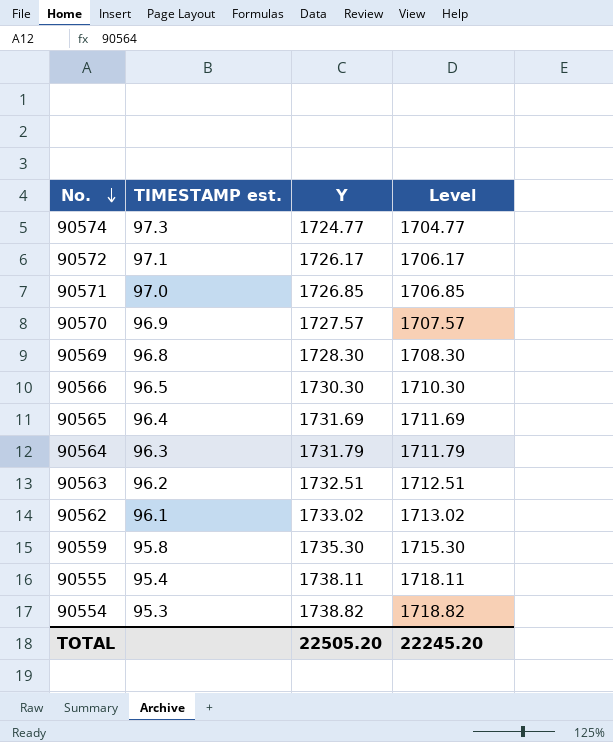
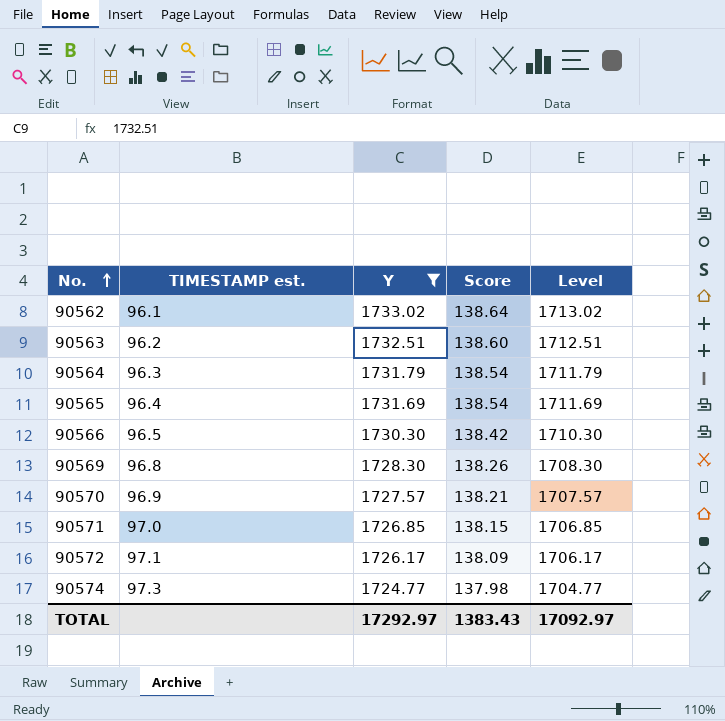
filter: none -> Y <= 1733.02
row order: No. descending -> No. ascending
column Score | formula: none -> [Y] * 0.08
TOTAL | Y: 22505.20 -> 17292.97
TOTAL | Level: 22245.20 -> 17092.97

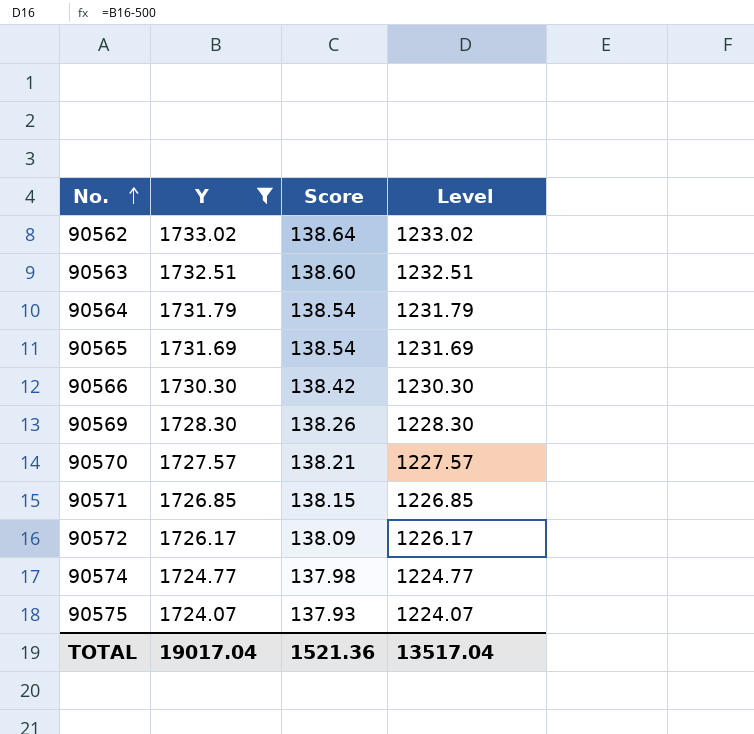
column TIMESTAMP est. | position: 2 -> none
column Level | formula: [Y] - 20 -> [Y] - 500
row 90575: none -> 1724.07 | 137.93 | 1224.07
TOTAL | Y: 17292.97 -> 19017.04
TOTAL | Score: 1383.43 -> 1521.36
TOTAL | Level: 17092.97 -> 13517.04

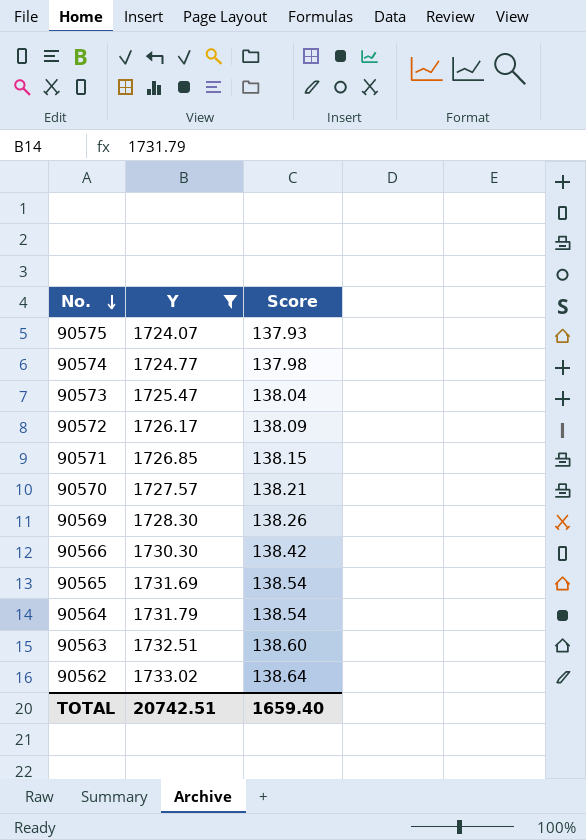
row order: No. ascending -> No. descending
column Level | formula: [Y] - 500 -> none
row 90573: none -> 1725.47 | 138.04
TOTAL | Y: 19017.04 -> 20742.51
TOTAL | Score: 1521.36 -> 1659.40

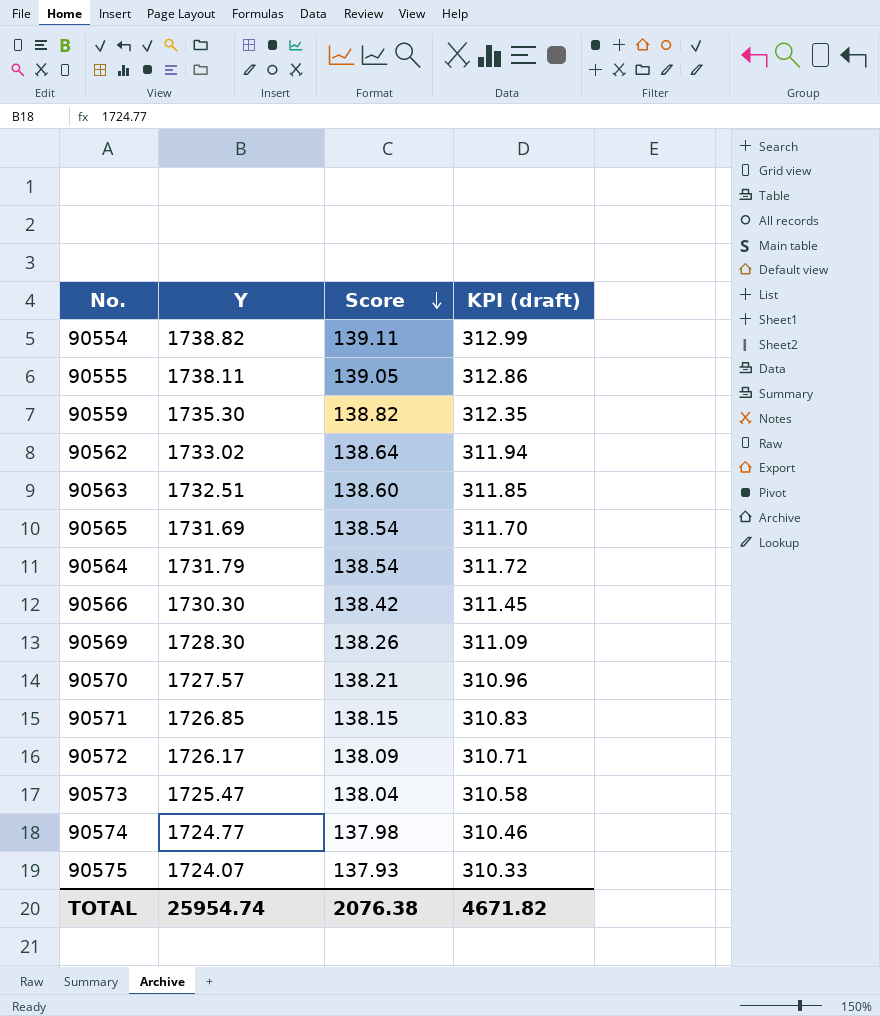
filter: Y <= 1733.02 -> none
row order: No. descending -> Score descending
column KPI (draft) | formula: none -> [Y] * 0.18
TOTAL | Y: 20742.51 -> 25954.74
TOTAL | Score: 1659.40 -> 2076.38

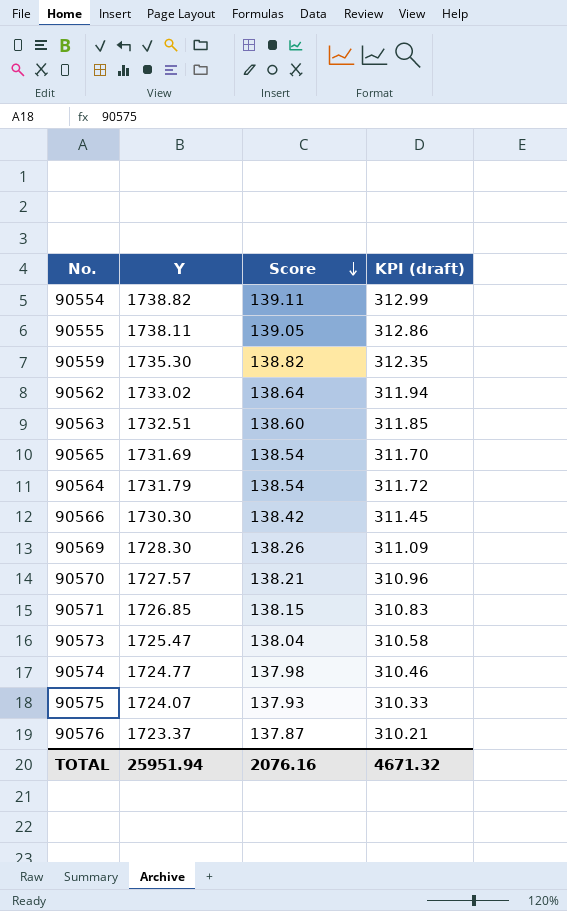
row 90572: 1726.17 | 138.09 | 310.71 -> none
row 90576: none -> 1723.37 | 137.87 | 310.21
TOTAL | Y: 25954.74 -> 25951.94
TOTAL | Score: 2076.38 -> 2076.16
TOTAL | KPI (draft): 4671.82 -> 4671.32

